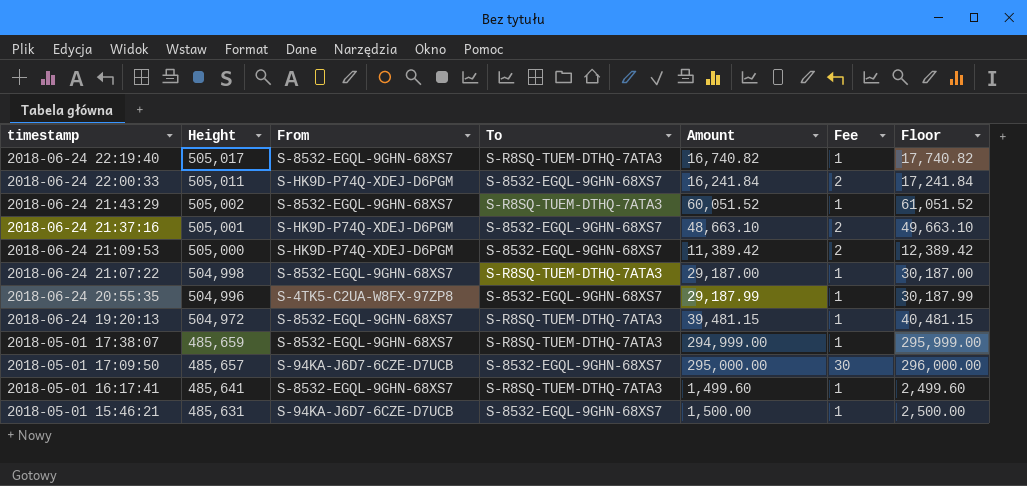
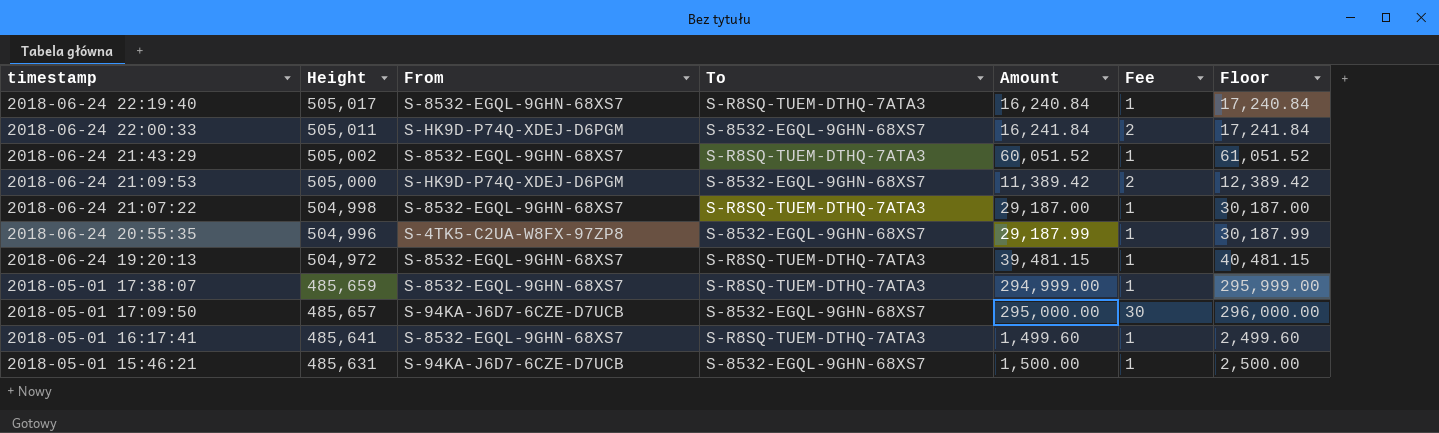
row 2018-06-24 21:37:16: 505,001 | S-HK9D-P74Q-XDEJ-D6PGM | S-8532-EGQL-9GHN-68XS7 | 48,663.10 | 2 | 49,663.10 -> none
2018-06-24 22:19:40 | Amount: 16,740.82 -> 16,240.84
2018-06-24 22:19:40 | Floor: 17,740.82 -> 17,240.84

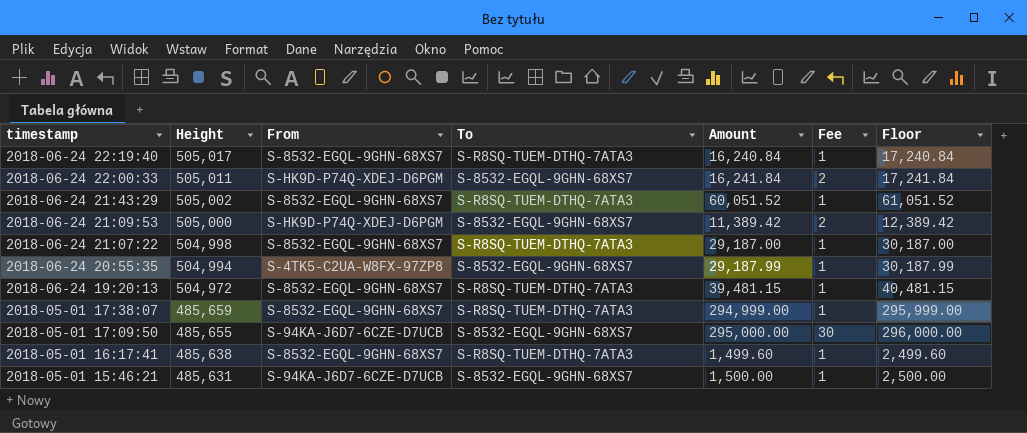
2018-06-24 20:55:35 | Height: 504,996 -> 504,994
2018-05-01 17:09:50 | Height: 485,657 -> 485,655
2018-05-01 16:17:41 | Height: 485,641 -> 485,638

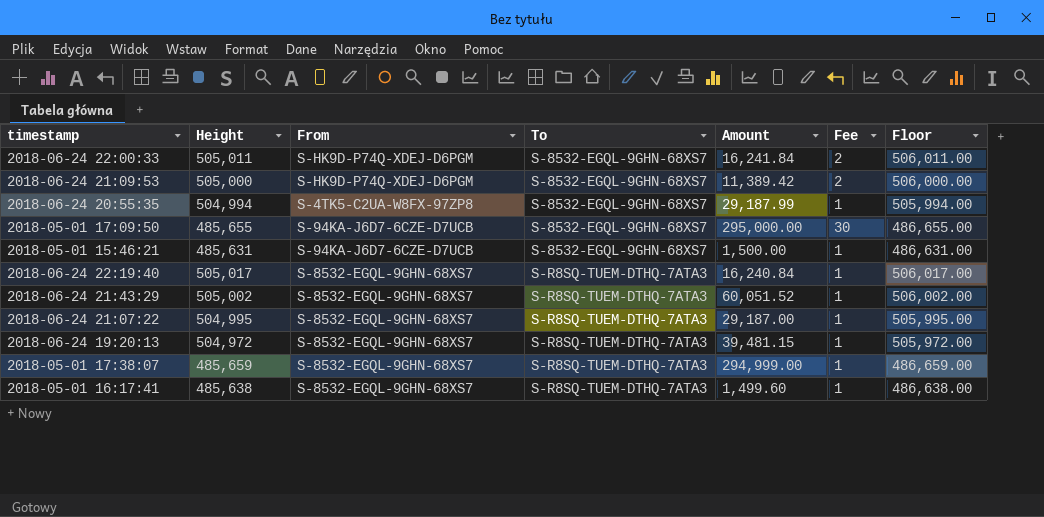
row order: timestamp descending -> To ascending
column Floor | formula: [Amount] + 1000 -> [Height] + 1000
2018-06-24 21:07:22 | Height: 504,998 -> 504,995

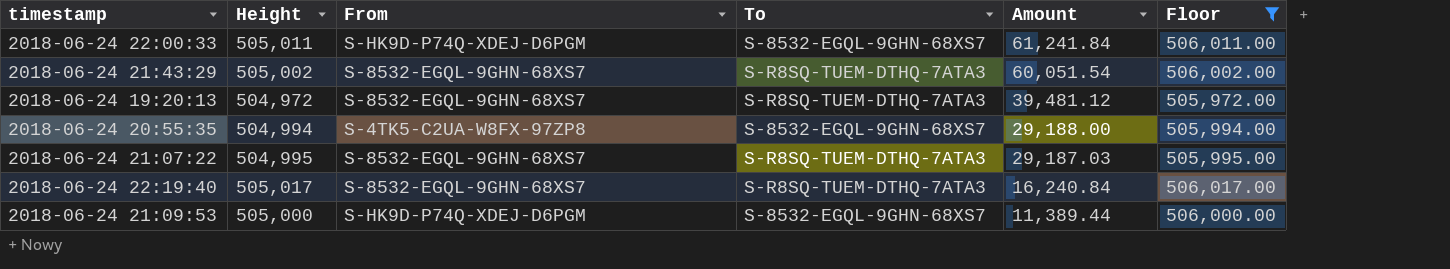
filter: none -> Floor >= 505,972.00
row order: To ascending -> Amount descending
column Fee | position: 6 -> none
2018-06-24 22:00:33 | Amount: 16,241.84 -> 61,241.84
2018-06-24 21:43:29 | Amount: 60,051.52 -> 60,051.54
2018-06-24 19:20:13 | Amount: 39,481.15 -> 39,481.12
2018-06-24 20:55:35 | Amount: 29,187.99 -> 29,188.00
2018-06-24 21:07:22 | Amount: 29,187.00 -> 29,187.03
2018-06-24 21:09:53 | Amount: 11,389.42 -> 11,389.44

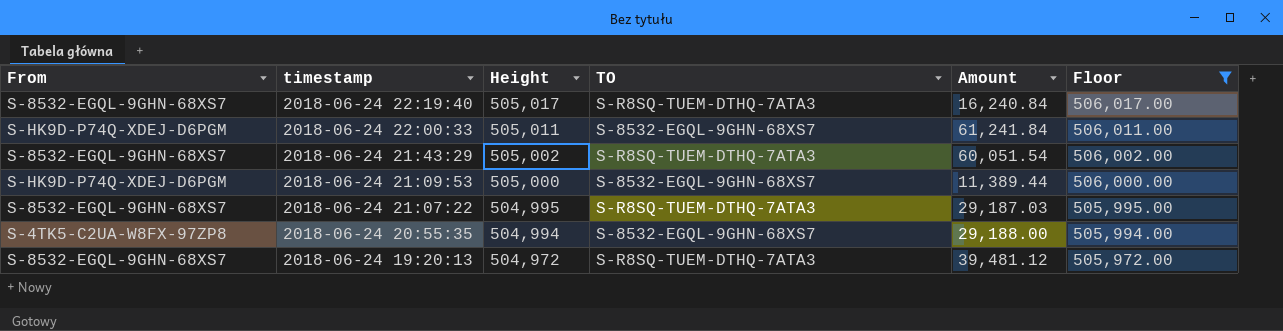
row order: Amount descending -> timestamp descending
column From | position: 3 -> 1
column name: To -> TO

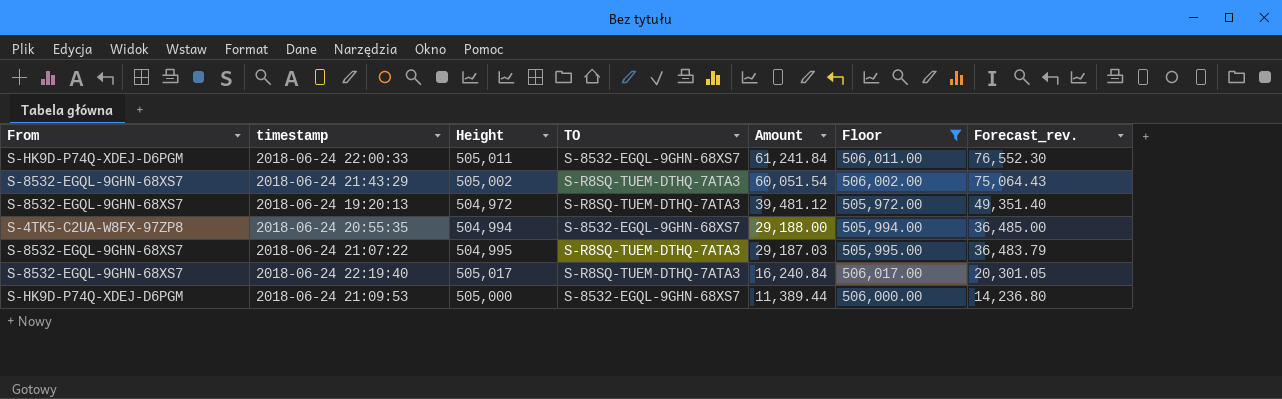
row order: timestamp descending -> Amount descending
column Forecast_rev. | formula: none -> [Amount] * 1.25

